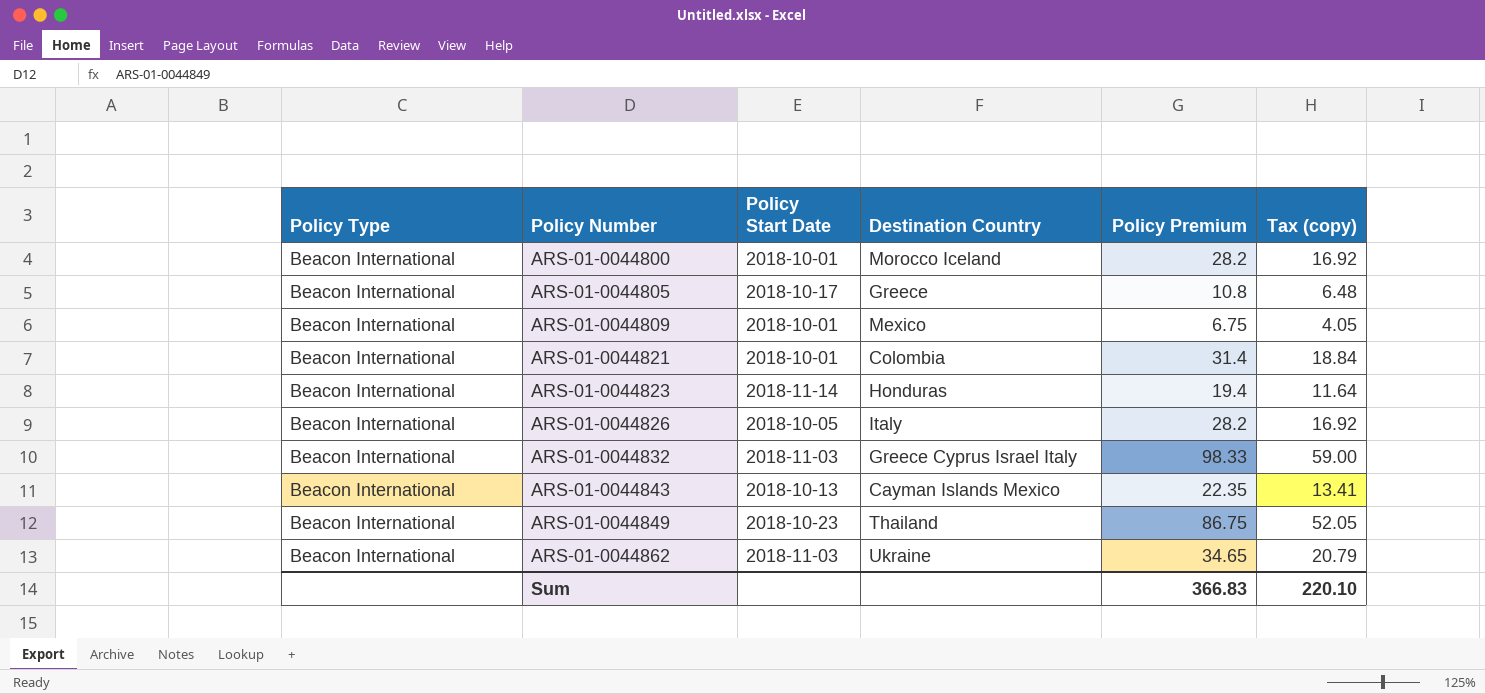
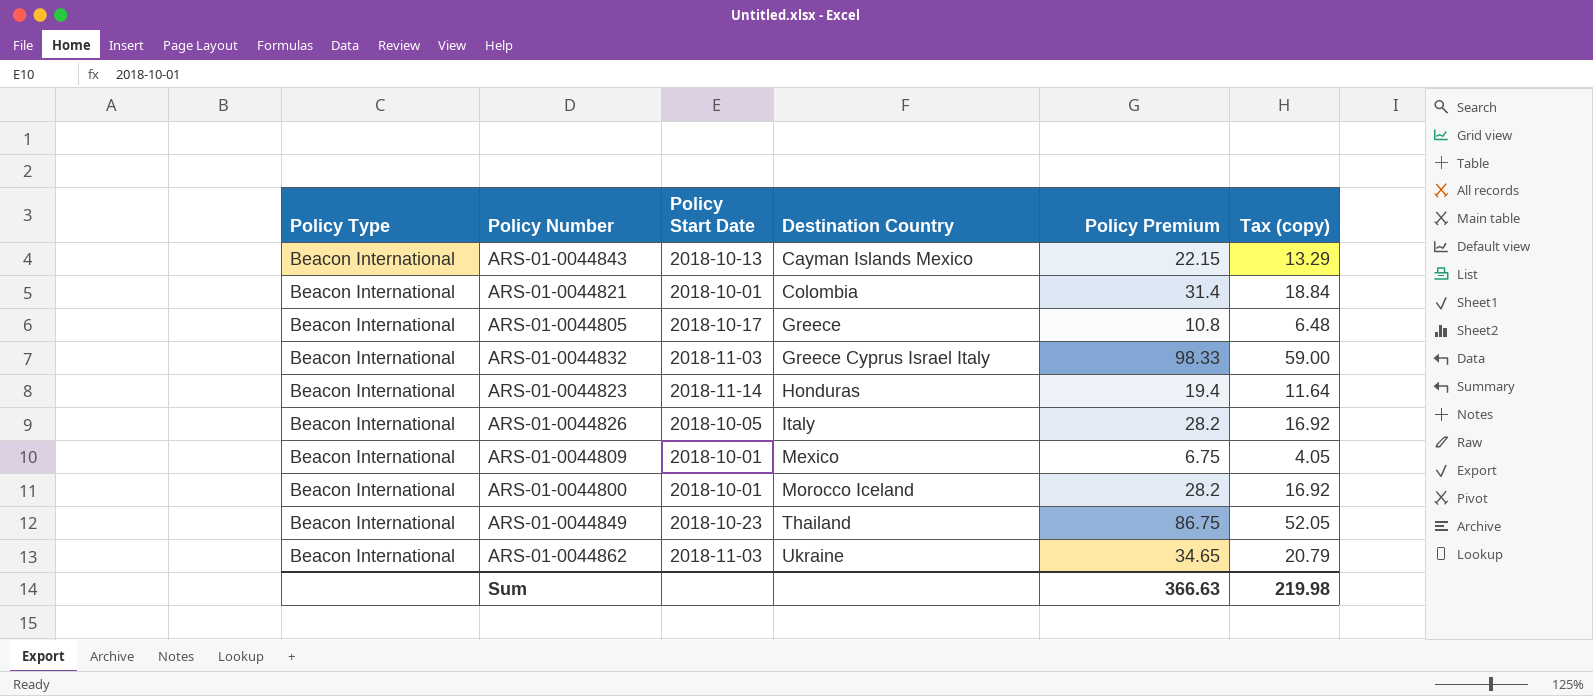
row order: Policy Number ascending -> Destination Country ascending
ARS-01-0044843 | Policy Premium: 22.35 -> 22.15
ARS-01-0044843 | Tax (copy): 13.41 -> 13.29
Sum | Policy Premium: 366.83 -> 366.63
Sum | Tax (copy): 220.10 -> 219.98

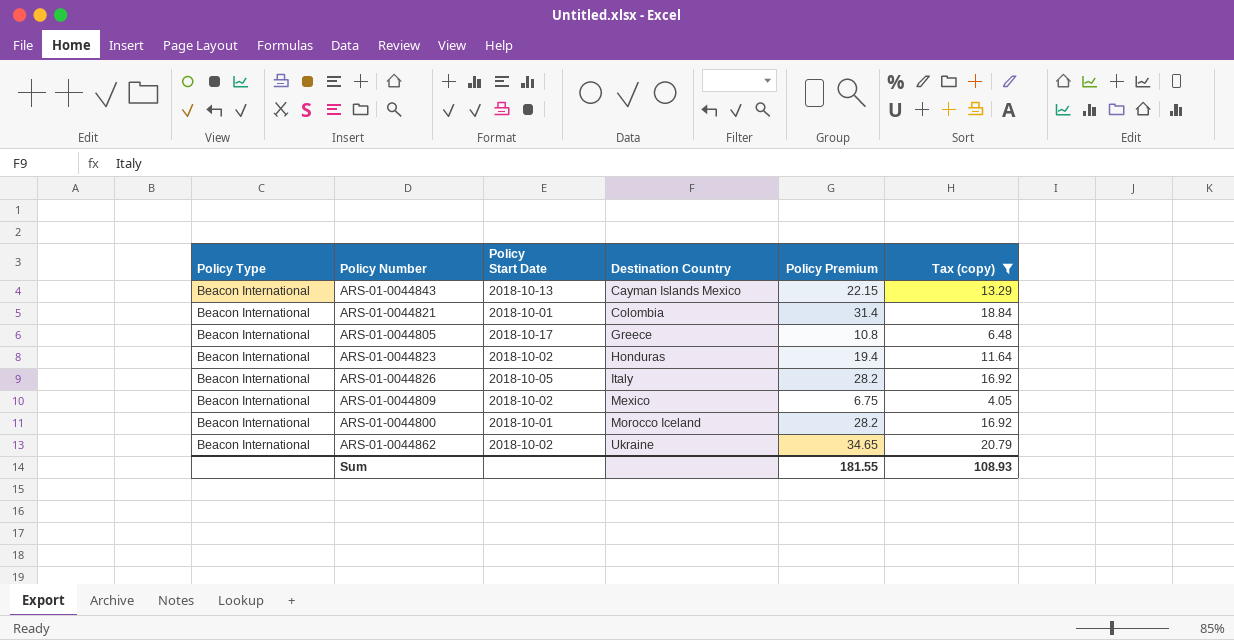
filter: none -> Tax (copy) <= 20.79
ARS-01-0044823 | Policy Start Date: 2018-11-14 -> 2018-10-02
ARS-01-0044809 | Policy Start Date: 2018-10-01 -> 2018-10-02
ARS-01-0044862 | Policy Start Date: 2018-11-03 -> 2018-10-02
Sum | Policy Premium: 366.63 -> 181.55
Sum | Tax (copy): 219.98 -> 108.93

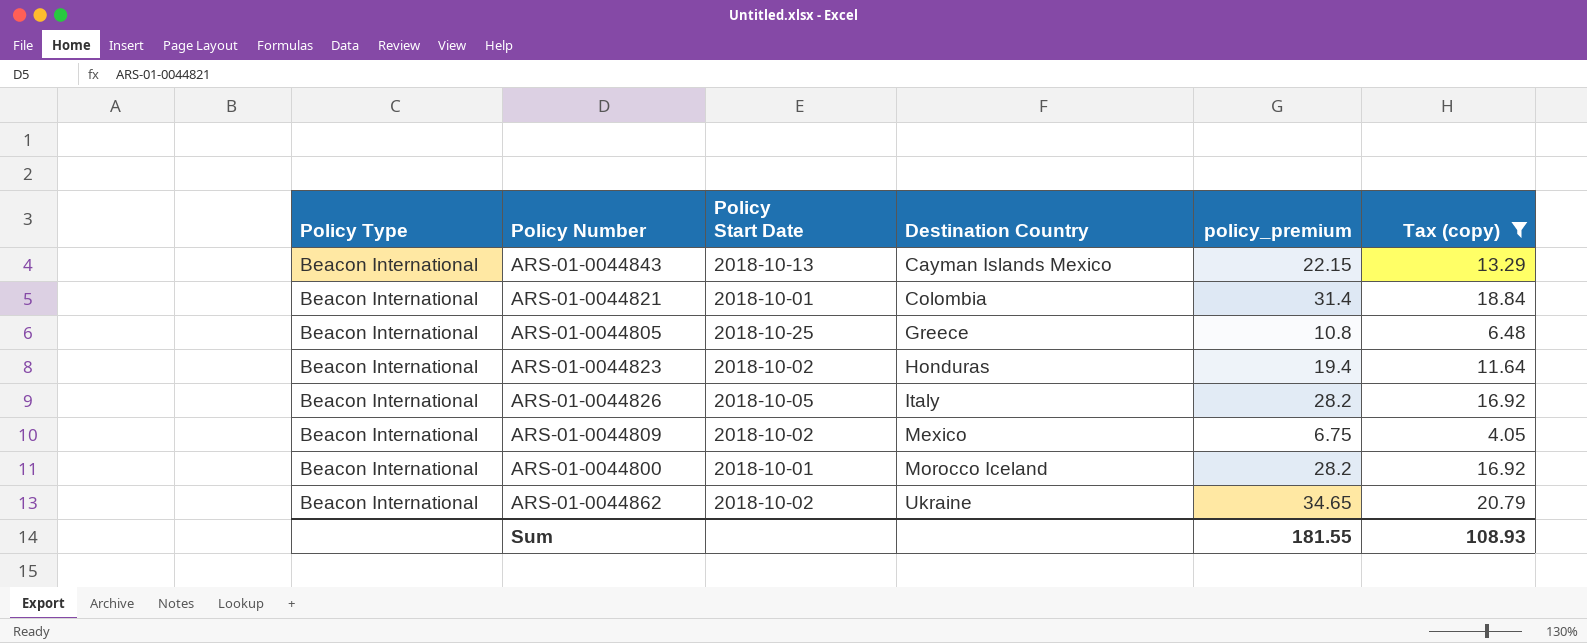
column name: Policy Premium -> policy_premium
ARS-01-0044805 | Policy Start Date: 2018-10-17 -> 2018-10-25

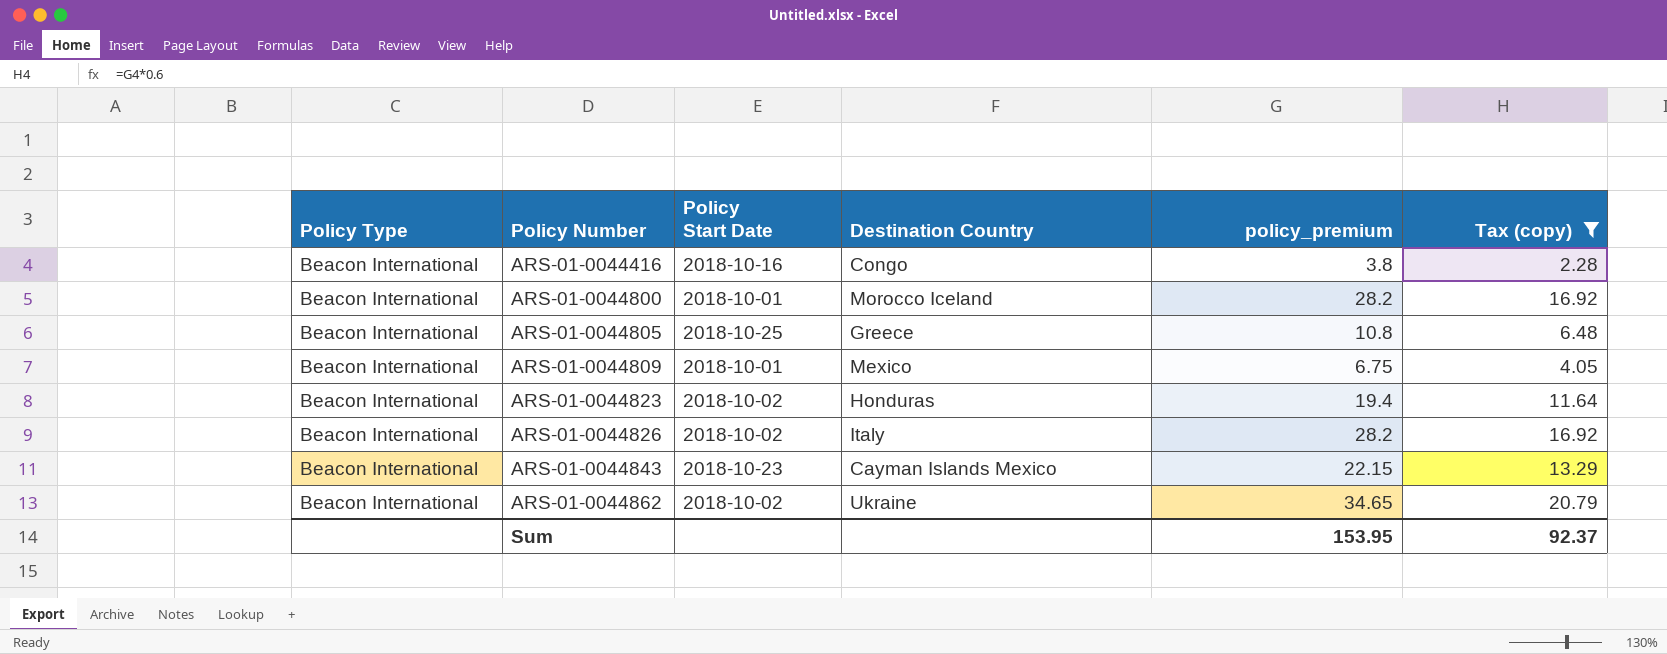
row order: Destination Country ascending -> Policy Number ascending
row ARS-01-0044821: Beacon International | 2018-10-01 | Colombia | 31.4 | 18.84 -> none
row ARS-01-0044416: none -> Beacon International | 2018-10-16 | Congo | 3.8 | 2.28
ARS-01-0044809 | Policy Start Date: 2018-10-02 -> 2018-10-01
ARS-01-0044826 | Policy Start Date: 2018-10-05 -> 2018-10-02
ARS-01-0044843 | Policy Start Date: 2018-10-13 -> 2018-10-23
Sum | policy_premium: 181.55 -> 153.95
Sum | Tax (copy): 108.93 -> 92.37

